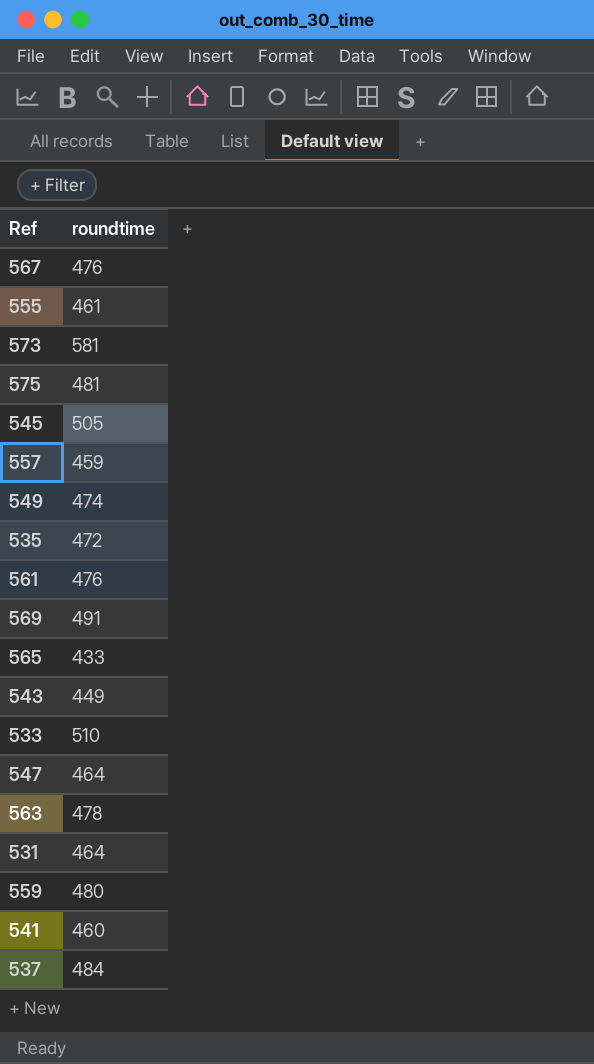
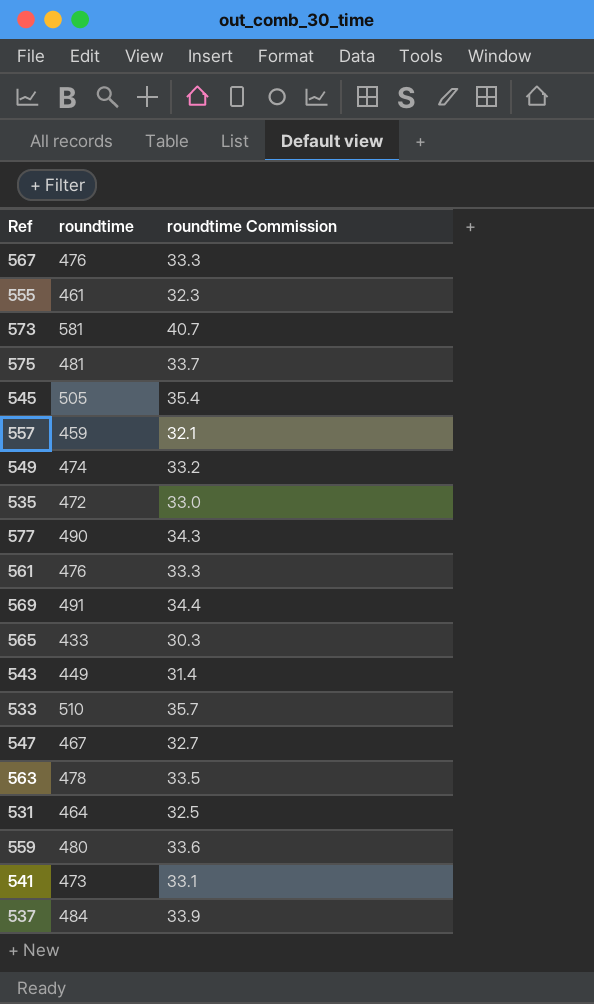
column roundtime Commission | formula: none -> [roundtime] * 0.07
row 577: none -> 490 | 34.3
547 | roundtime: 464 -> 467
541 | roundtime: 460 -> 473

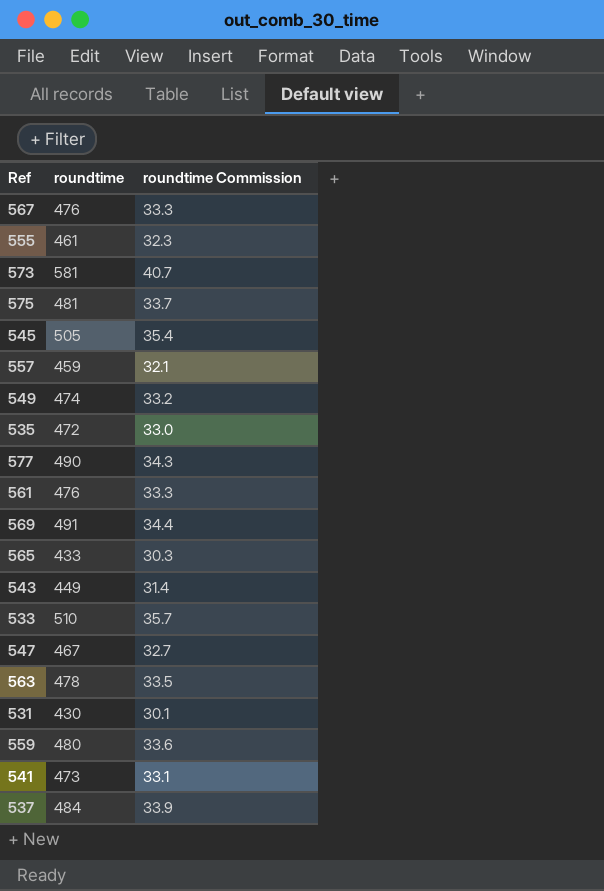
531 | roundtime: 464 -> 430
531 | roundtime Commission: 32.5 -> 30.1

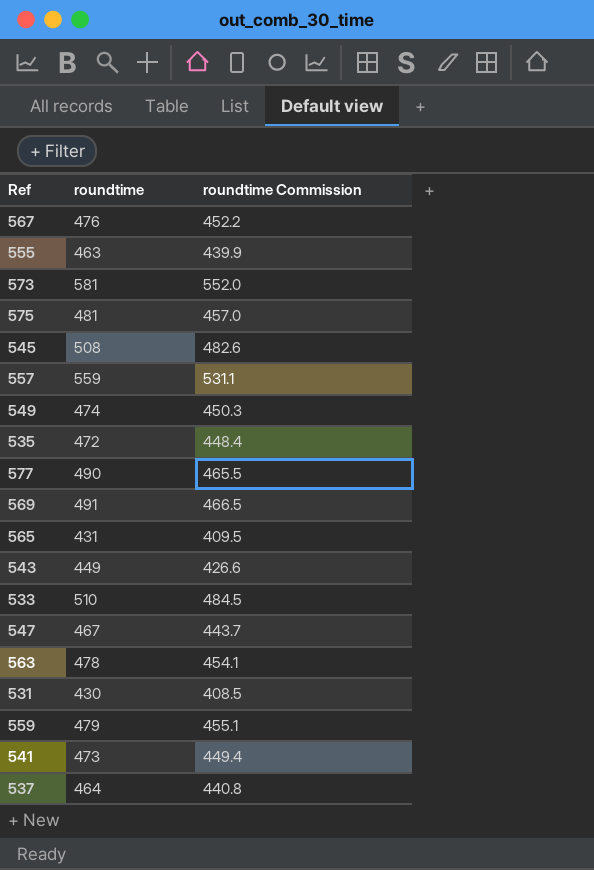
column roundtime Commission | formula: [roundtime] * 0.07 -> [roundtime] * 0.95
row 561: 476 | 33.3 -> none
555 | roundtime: 461 -> 463
545 | roundtime: 505 -> 508
557 | roundtime: 459 -> 559
565 | roundtime: 433 -> 431
559 | roundtime: 480 -> 479
537 | roundtime: 484 -> 464

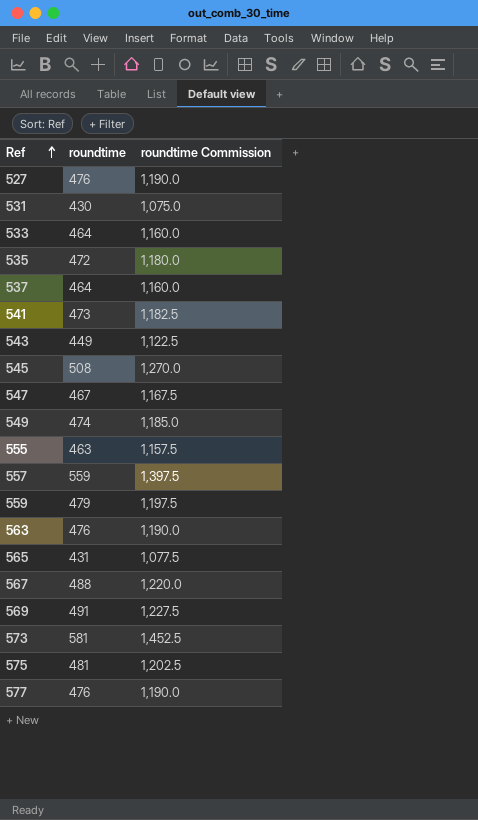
row order: none -> Ref ascending
column roundtime Commission | formula: [roundtime] * 0.95 -> [roundtime] * 2.5
row 527: none -> 476 | 1,190.0
533 | roundtime: 510 -> 464
563 | roundtime: 478 -> 476
567 | roundtime: 476 -> 488
577 | roundtime: 490 -> 476

